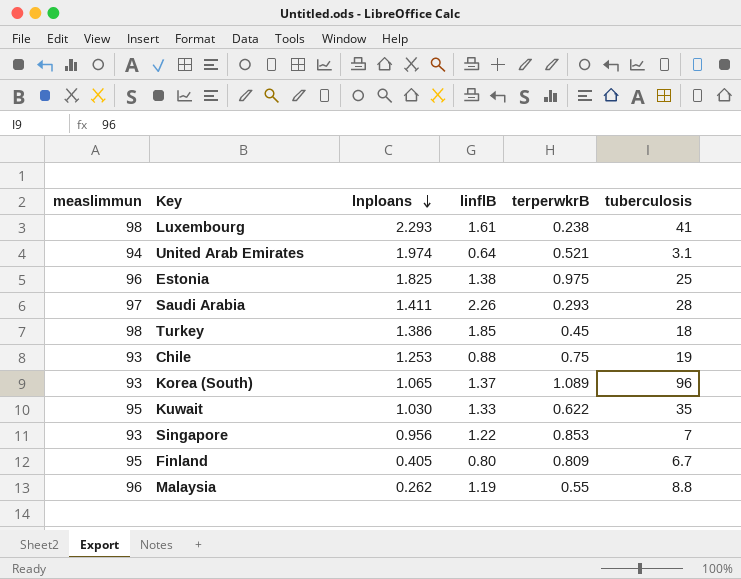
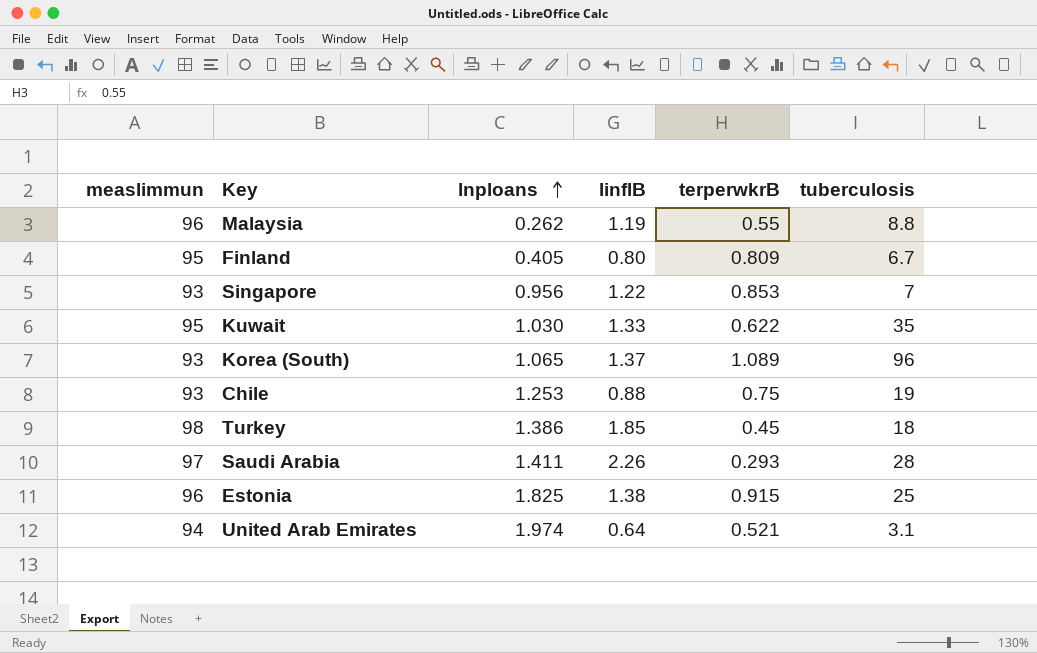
row order: lnploans descending -> lnploans ascending
row Luxembourg: 98 | 2.293 | 1.61 | 0.238 | 41 -> none
Estonia | terperwkrB: 0.975 -> 0.915

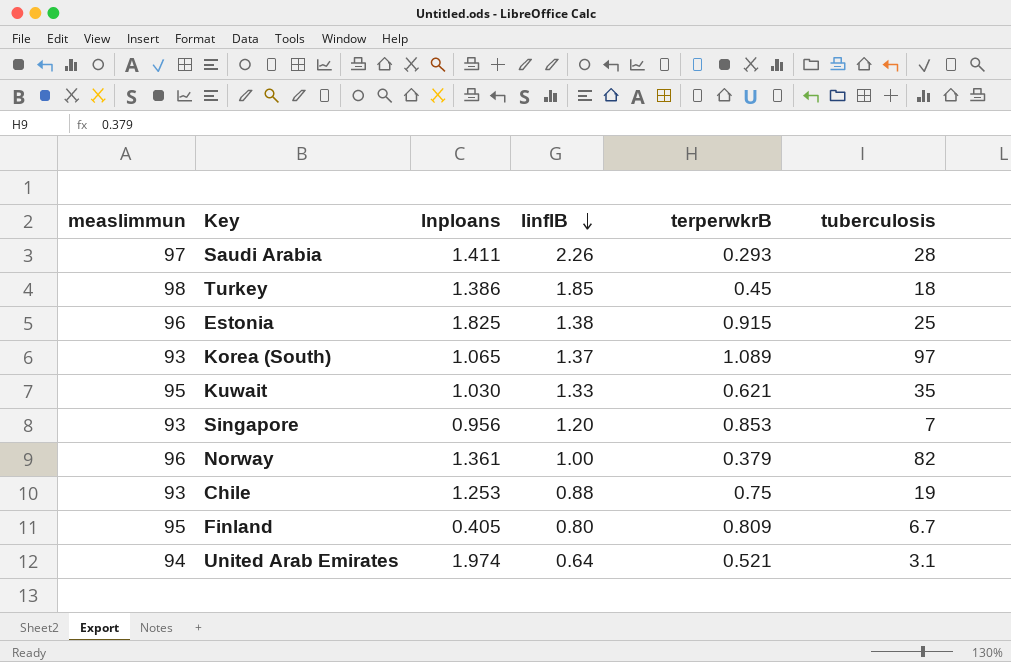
row order: lnploans ascending -> linflB descending
row Malaysia: 96 | 0.262 | 1.19 | 0.55 | 8.8 -> none
Korea (South) | tuberculosis: 96 -> 97
Kuwait | terperwkrB: 0.622 -> 0.621
Singapore | linflB: 1.22 -> 1.20
row Norway: none -> 96 | 1.361 | 1.00 | 0.379 | 82

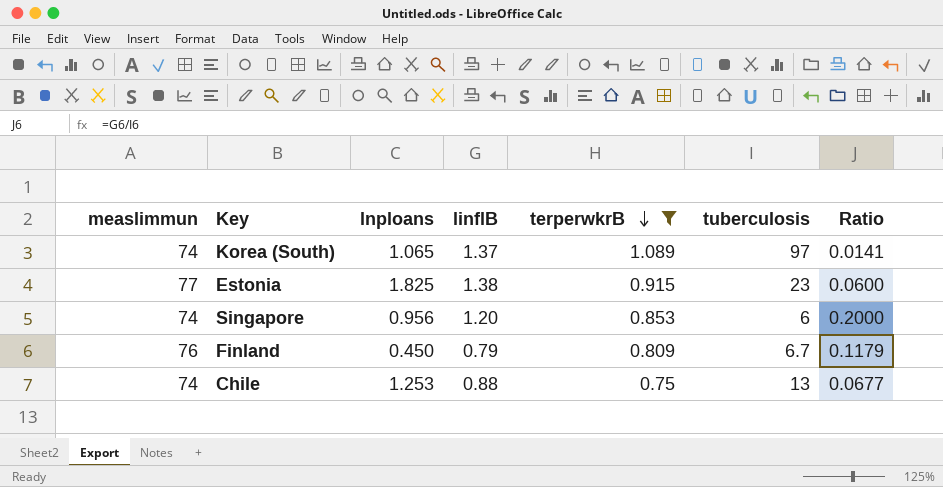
filter: none -> terperwkrB >= 0.75
row order: linflB descending -> terperwkrB descending
column Ratio | formula: none -> [linflB] / [tuberculosis]
Korea (South) | measlimmun: 93 -> 74
Estonia | measlimmun: 96 -> 77
Estonia | tuberculosis: 25 -> 23
Singapore | measlimmun: 93 -> 74
Singapore | tuberculosis: 7 -> 6
Finland | measlimmun: 95 -> 76
Finland | lnploans: 0.405 -> 0.450
Finland | linflB: 0.80 -> 0.79
Chile | measlimmun: 93 -> 74
Chile | tuberculosis: 19 -> 13

